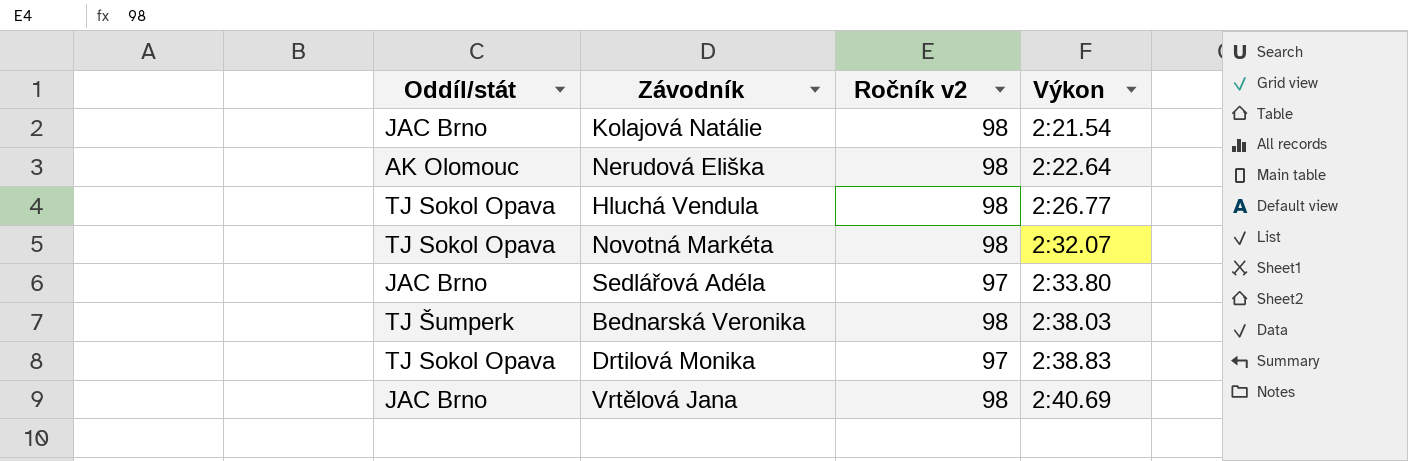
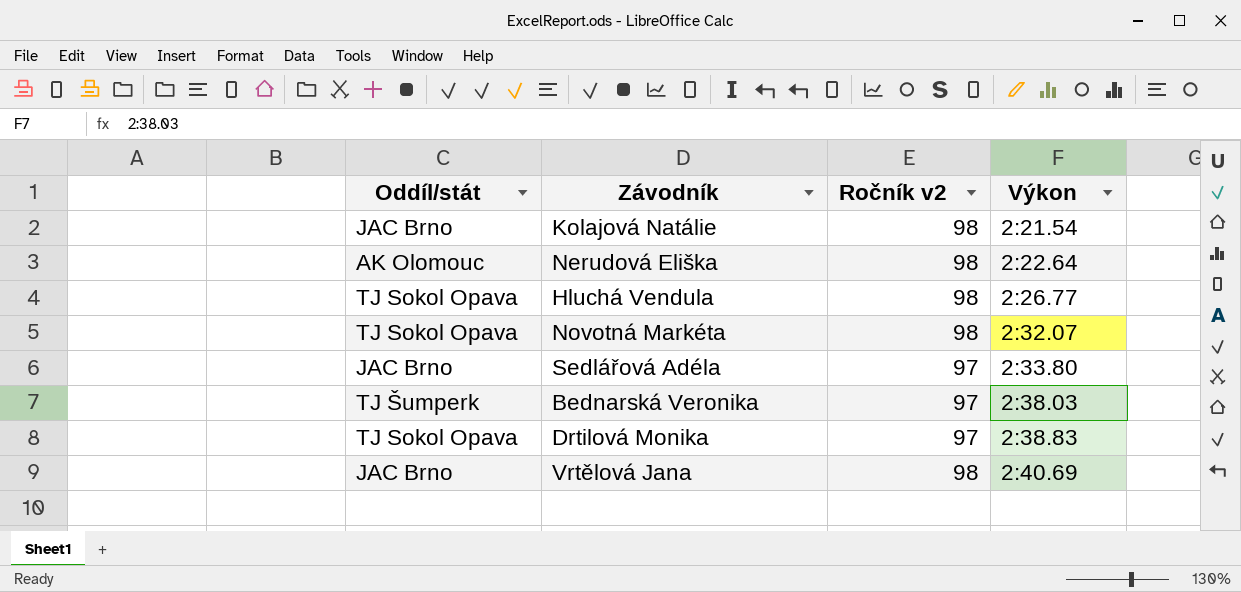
Bednarská Veronika | Ročník v2: 98 -> 97

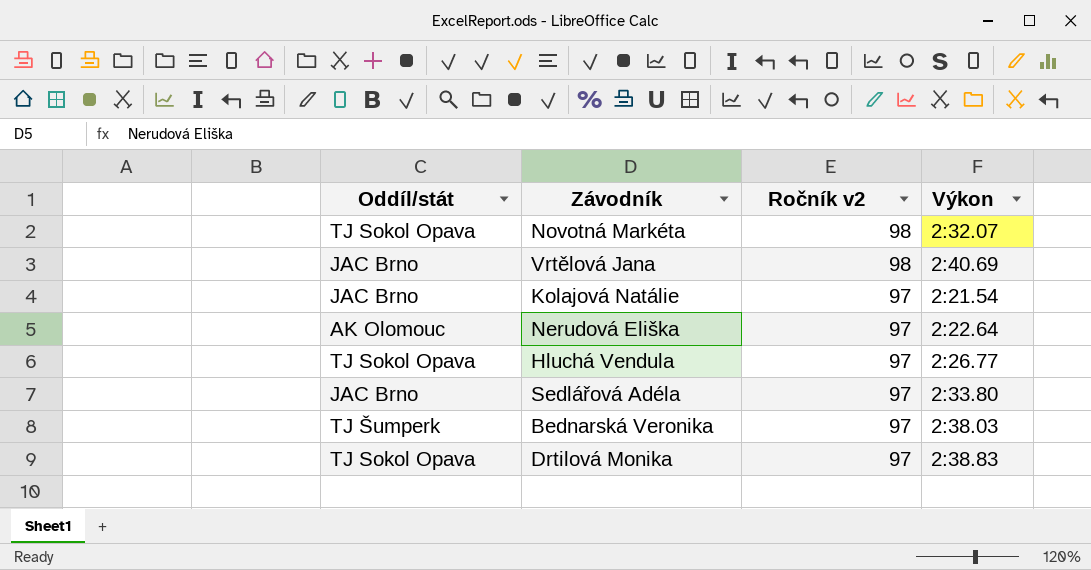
row order: Výkon ascending -> Ročník v2 descending
Kolajová Natálie | Ročník v2: 98 -> 97
Nerudová Eliška | Ročník v2: 98 -> 97
Hluchá Vendula | Ročník v2: 98 -> 97

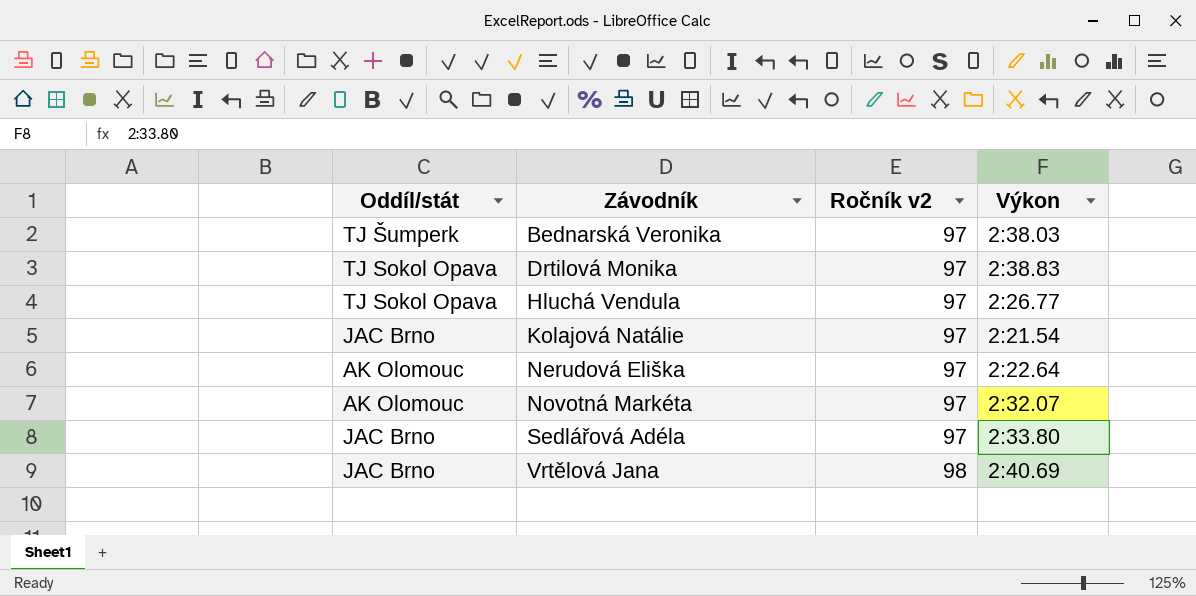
row order: Ročník v2 descending -> Závodník ascending
Novotná Markéta | Oddíl/stát: TJ Sokol Opava -> AK Olomouc
Novotná Markéta | Ročník v2: 98 -> 97

